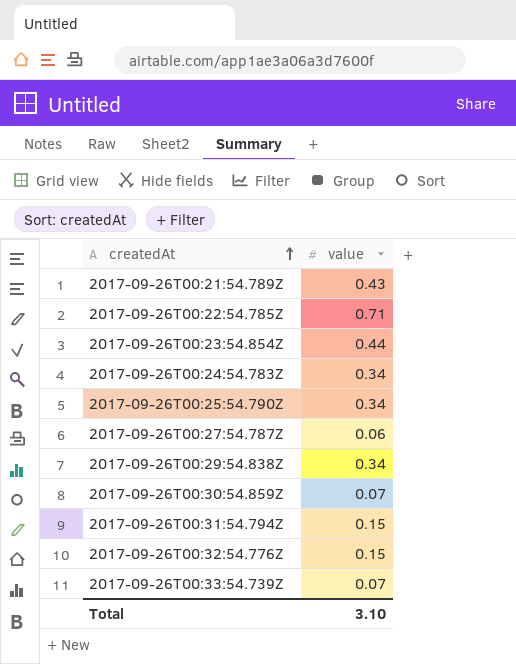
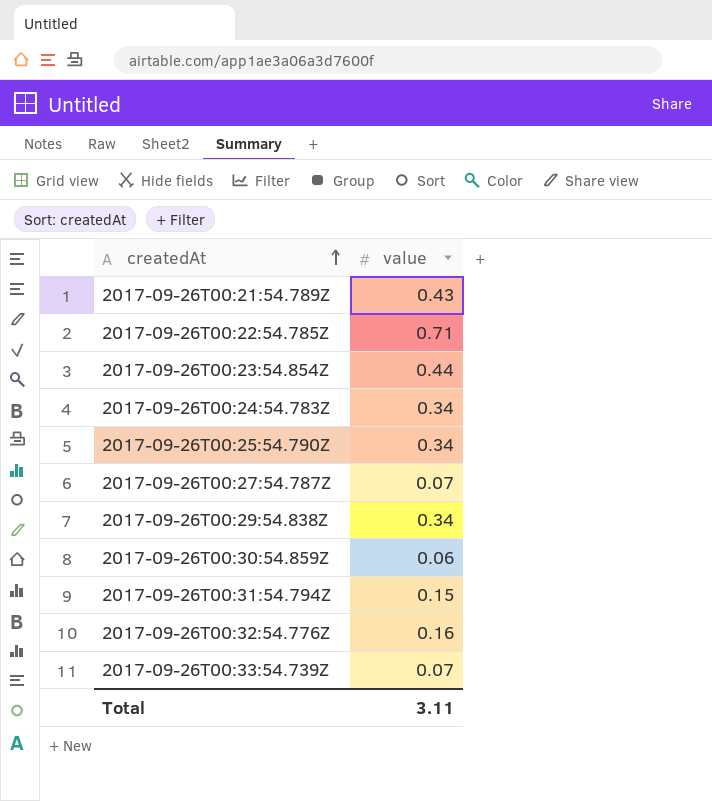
2017-09-26T00:27:54.787Z | value: 0.06 -> 0.07
2017-09-26T00:30:54.859Z | value: 0.07 -> 0.06
2017-09-26T00:32:54.776Z | value: 0.15 -> 0.16
Total | value: 3.10 -> 3.11

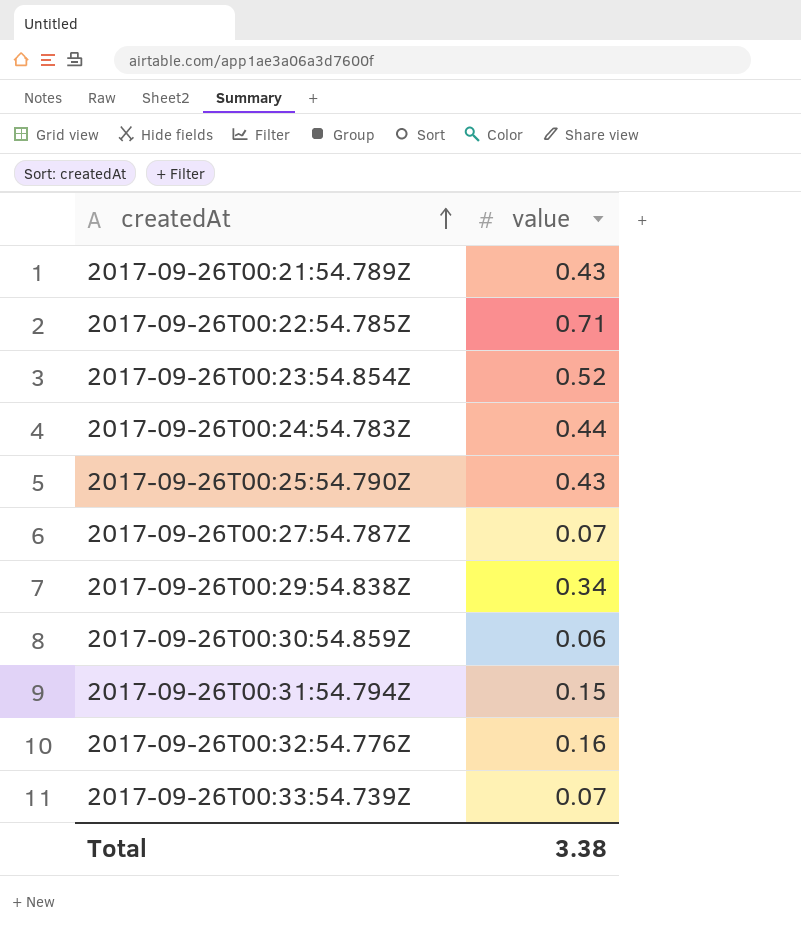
2017-09-26T00:23:54.854Z | value: 0.44 -> 0.52
2017-09-26T00:24:54.783Z | value: 0.34 -> 0.44
2017-09-26T00:25:54.790Z | value: 0.34 -> 0.43
Total | value: 3.11 -> 3.38

